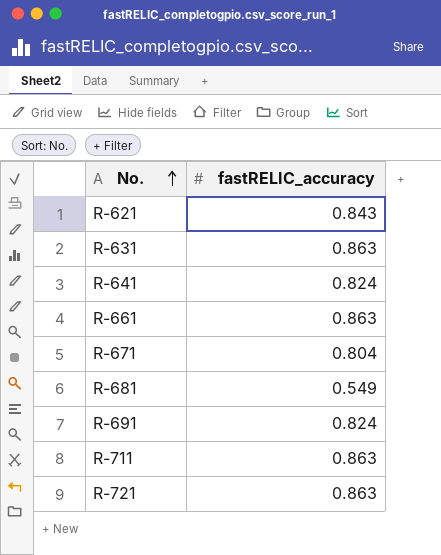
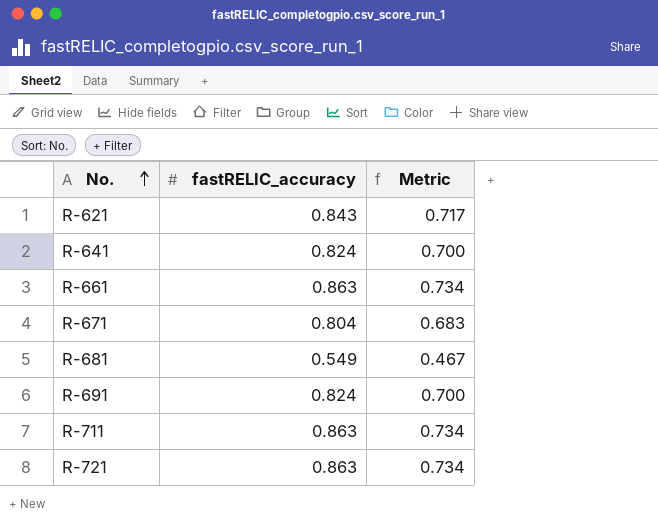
column Metric | formula: none -> [fastRELIC_accuracy] * 0.85
row R-631: 0.863 -> none

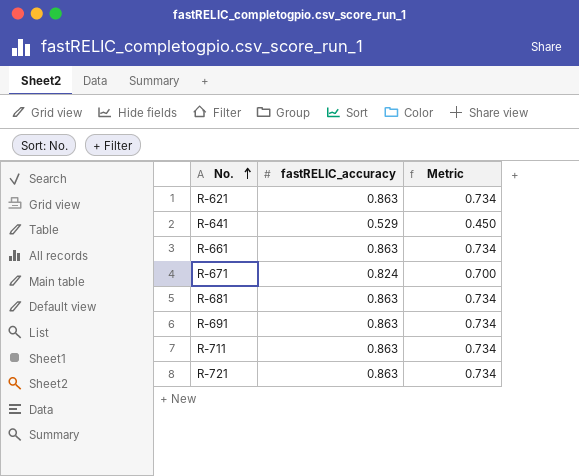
R-621 | fastRELIC_accuracy: 0.843 -> 0.863
R-621 | Metric: 0.717 -> 0.734
R-641 | fastRELIC_accuracy: 0.824 -> 0.529
R-641 | Metric: 0.700 -> 0.450
R-671 | fastRELIC_accuracy: 0.804 -> 0.824
R-671 | Metric: 0.683 -> 0.700
R-681 | fastRELIC_accuracy: 0.549 -> 0.863
R-681 | Metric: 0.467 -> 0.734
R-691 | fastRELIC_accuracy: 0.824 -> 0.863
R-691 | Metric: 0.700 -> 0.734

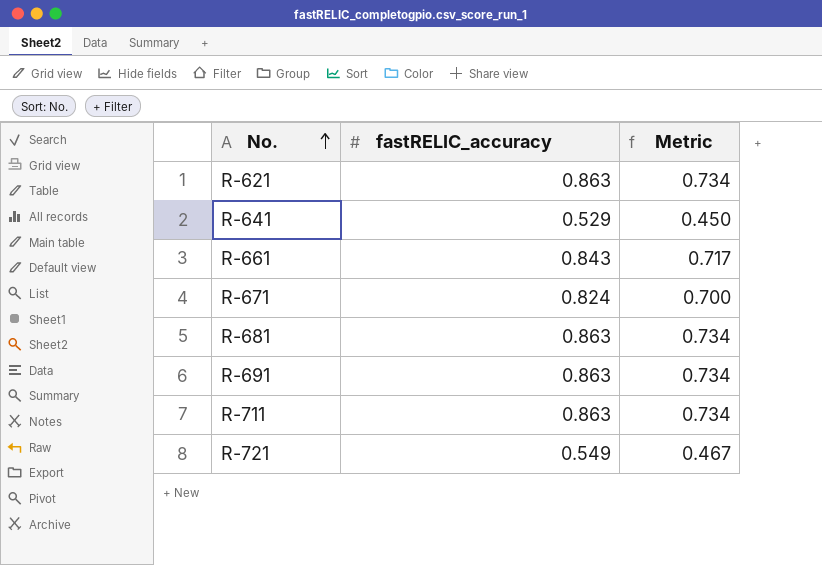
R-661 | fastRELIC_accuracy: 0.863 -> 0.843
R-661 | Metric: 0.734 -> 0.717
R-721 | fastRELIC_accuracy: 0.863 -> 0.549
R-721 | Metric: 0.734 -> 0.467

